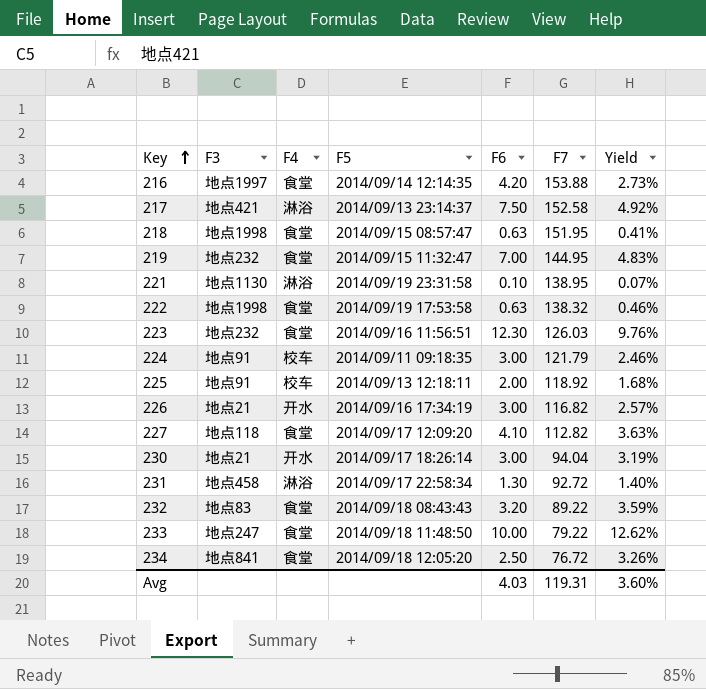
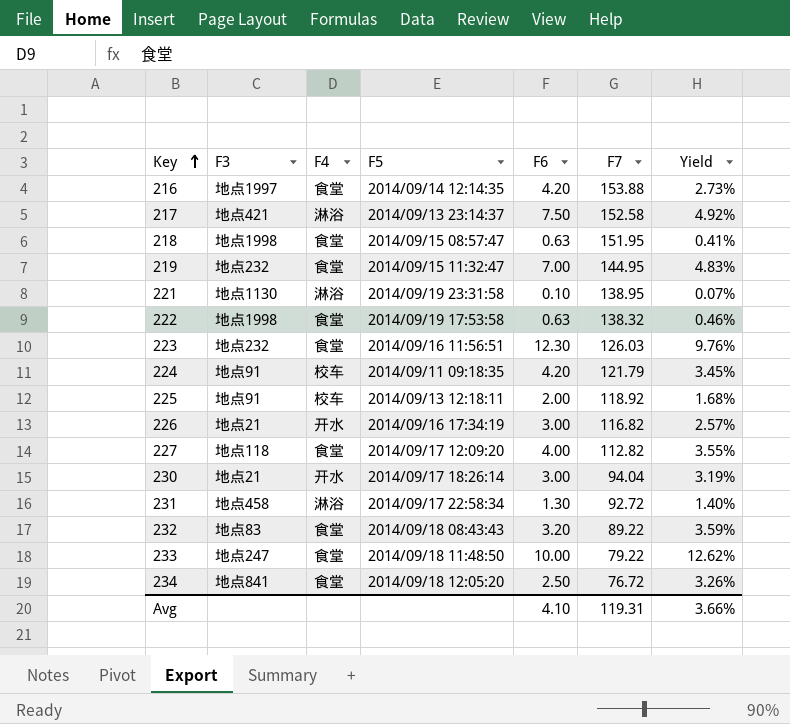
224 | F6: 3.00 -> 4.20
224 | Yield: 2.46% -> 3.45%
227 | F6: 4.10 -> 4.00
227 | Yield: 3.63% -> 3.55%
Avg | F6: 4.03 -> 4.10
Avg | Yield: 3.60% -> 3.66%

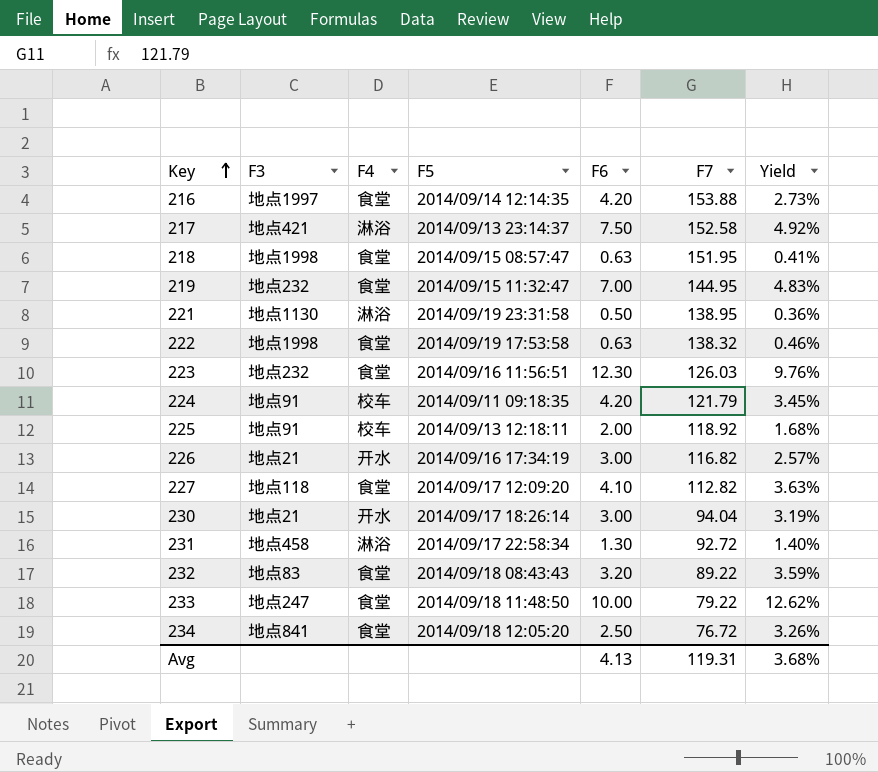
221 | F6: 0.10 -> 0.50
221 | Yield: 0.07% -> 0.36%
227 | F6: 4.00 -> 4.10
227 | Yield: 3.55% -> 3.63%
Avg | F6: 4.10 -> 4.13
Avg | Yield: 3.66% -> 3.68%

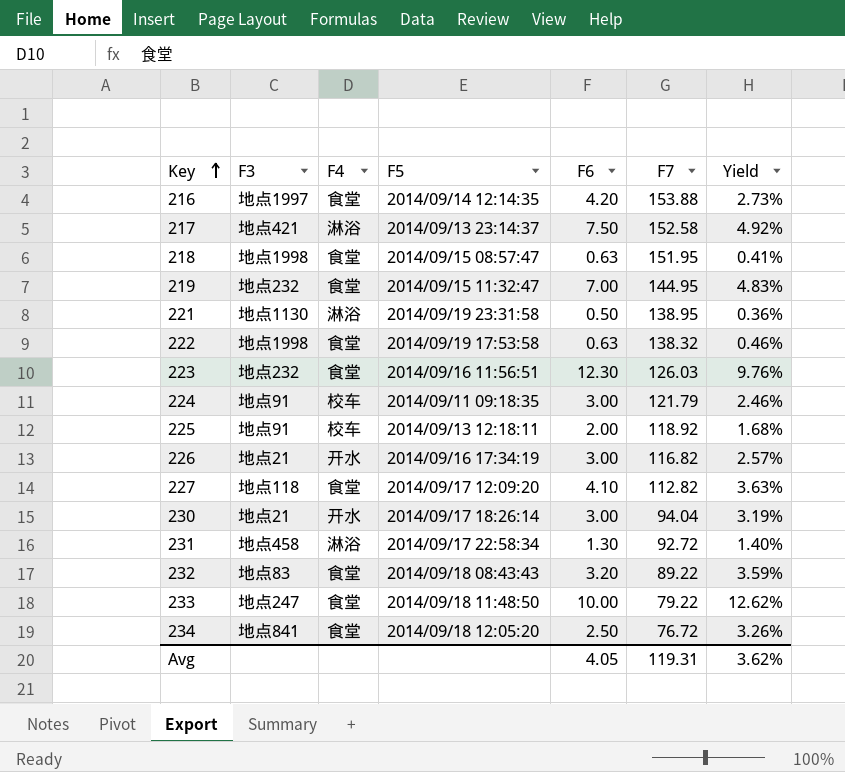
224 | F6: 4.20 -> 3.00
224 | Yield: 3.45% -> 2.46%
Avg | F6: 4.13 -> 4.05
Avg | Yield: 3.68% -> 3.62%

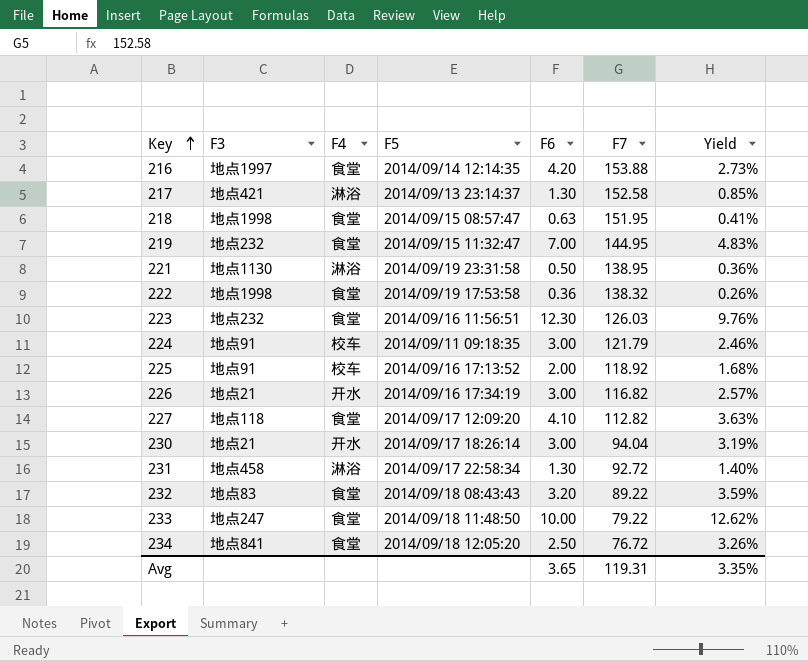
217 | F6: 7.50 -> 1.30
217 | Yield: 4.92% -> 0.85%
222 | F6: 0.63 -> 0.36
222 | Yield: 0.46% -> 0.26%
225 | F5: 2014/09/13 12:18:11 -> 2014/09/16 17:13:52
Avg | F6: 4.05 -> 3.65
Avg | Yield: 3.62% -> 3.35%

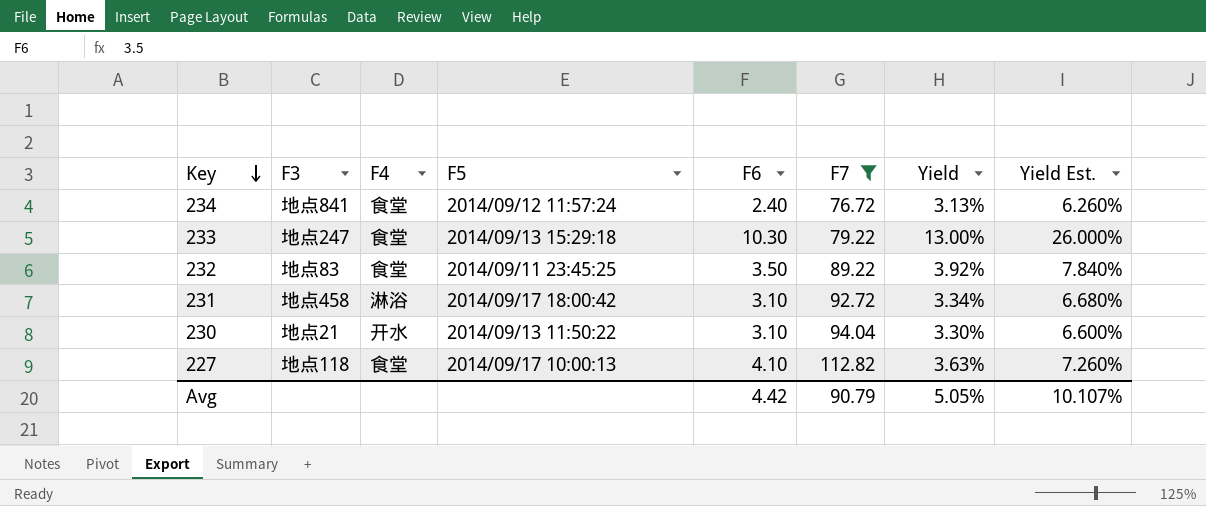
filter: none -> F7 <= 112.82
row order: Key ascending -> Key descending
column Yield Est. | formula: none -> [Yield] * 2
234 | F5: 2014/09/18 12:05:20 -> 2014/09/12 11:57:24
234 | F6: 2.50 -> 2.40
234 | Yield: 3.26% -> 3.13%
233 | F5: 2014/09/18 11:48:50 -> 2014/09/13 15:29:18
233 | F6: 10.00 -> 10.30
233 | Yield: 12.62% -> 13.00%
232 | F5: 2014/09/18 08:43:43 -> 2014/09/11 23:45:25
232 | F6: 3.20 -> 3.50
232 | Yield: 3.59% -> 3.92%
231 | F5: 2014/09/17 22:58:34 -> 2014/09/17 18:00:42
231 | F6: 1.30 -> 3.10
231 | Yield: 1.40% -> 3.34%
230 | F5: 2014/09/17 18:26:14 -> 2014/09/13 11:50:22
230 | F6: 3.00 -> 3.10
230 | Yield: 3.19% -> 3.30%
227 | F5: 2014/09/17 12:09:20 -> 2014/09/17 10:00:13
Avg | F6: 3.65 -> 4.42
Avg | F7: 119.31 -> 90.79
Avg | Yield: 3.35% -> 5.05%

